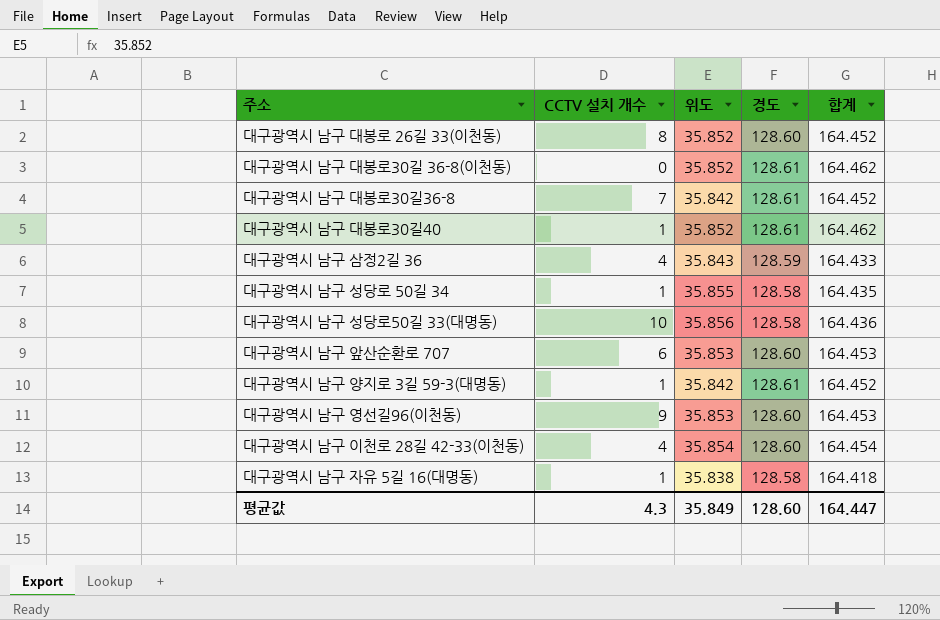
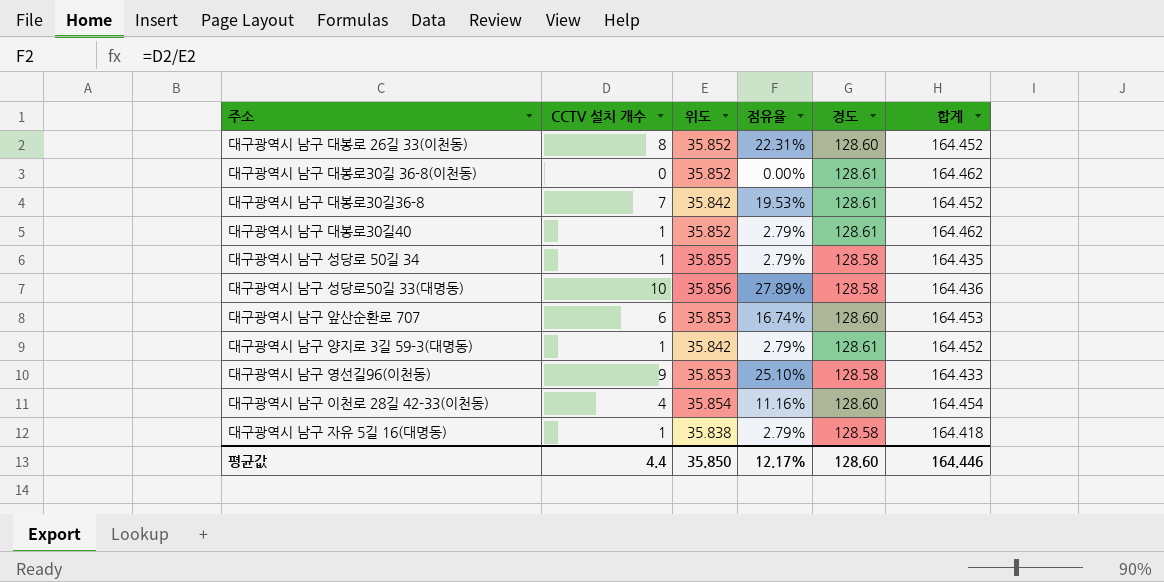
column 점유율 | formula: none -> [CCTV 설치 개수] / [위도]
row 대구광역시 남구 삼정2길 36: 4 | 35.843 | 128.59 | 164.433 -> none
대구광역시 남구 영선길96(이천동) | 경도: 128.60 -> 128.58
대구광역시 남구 영선길96(이천동) | 합계: 164.453 -> 164.433
평균값 | CCTV 설치 개수: 4.3 -> 4.4
평균값 | 위도: 35.849 -> 35.850
평균값 | 합계: 164.447 -> 164.446

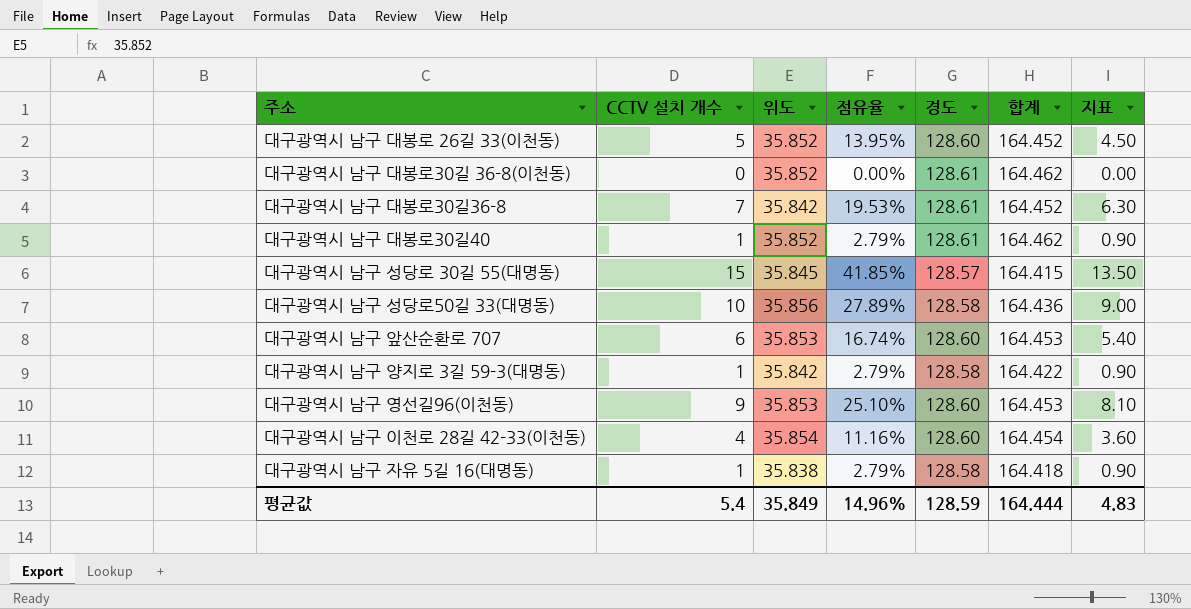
column 지표 | formula: none -> [CCTV 설치 개수] * 0.9
row 대구광역시 남구 성당로 50길 34: 1 | 35.855 | 2.79% | 128.58 | 164.435 -> none
대구광역시 남구 대봉로 26길 33(이천동) | CCTV 설치 개수: 8 -> 5
대구광역시 남구 대봉로 26길 33(이천동) | 점유율: 22.31% -> 13.95%
row 대구광역시 남구 성당로 30길 55(대명동): none -> 15 | 35.845 | 41.85% | 128.57 | 164.415 | 13.50
대구광역시 남구 양지로 3길 59-3(대명동) | 경도: 128.61 -> 128.58
대구광역시 남구 양지로 3길 59-3(대명동) | 합계: 164.452 -> 164.422
대구광역시 남구 영선길96(이천동) | 경도: 128.58 -> 128.60
대구광역시 남구 영선길96(이천동) | 합계: 164.433 -> 164.453
평균값 | CCTV 설치 개수: 4.4 -> 5.4
평균값 | 위도: 35.850 -> 35.849
평균값 | 점유율: 12.17% -> 14.96%
평균값 | 경도: 128.60 -> 128.59
평균값 | 합계: 164.446 -> 164.444

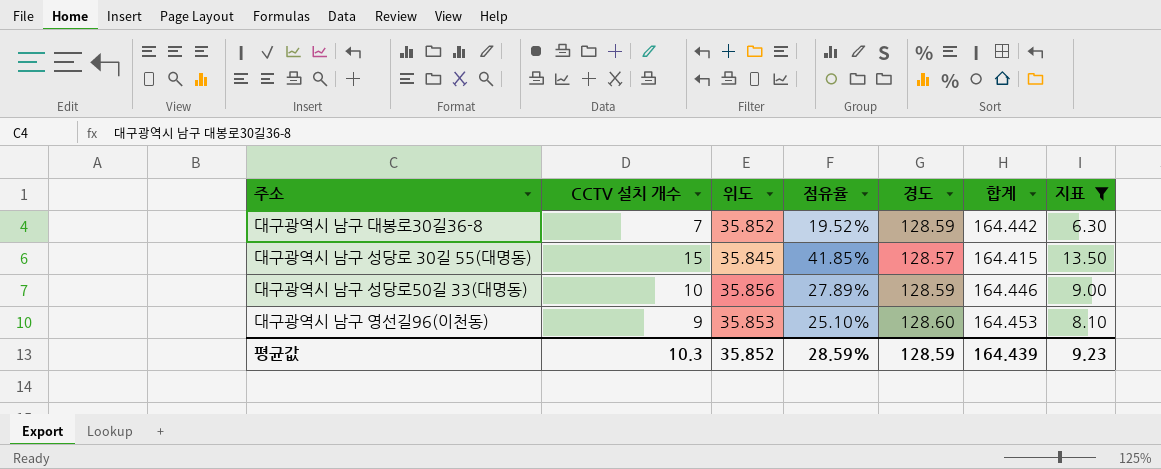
filter: none -> 지표 >= 6.30
대구광역시 남구 대봉로30길36-8 | 위도: 35.842 -> 35.852
대구광역시 남구 대봉로30길36-8 | 점유율: 19.53% -> 19.52%
대구광역시 남구 대봉로30길36-8 | 경도: 128.61 -> 128.59
대구광역시 남구 대봉로30길36-8 | 합계: 164.452 -> 164.442
대구광역시 남구 성당로50길 33(대명동) | 경도: 128.58 -> 128.59
대구광역시 남구 성당로50길 33(대명동) | 합계: 164.436 -> 164.446
평균값 | CCTV 설치 개수: 5.4 -> 10.3
평균값 | 위도: 35.849 -> 35.852
평균값 | 점유율: 14.96% -> 28.59%
평균값 | 합계: 164.444 -> 164.439
평균값 | 지표: 4.83 -> 9.23

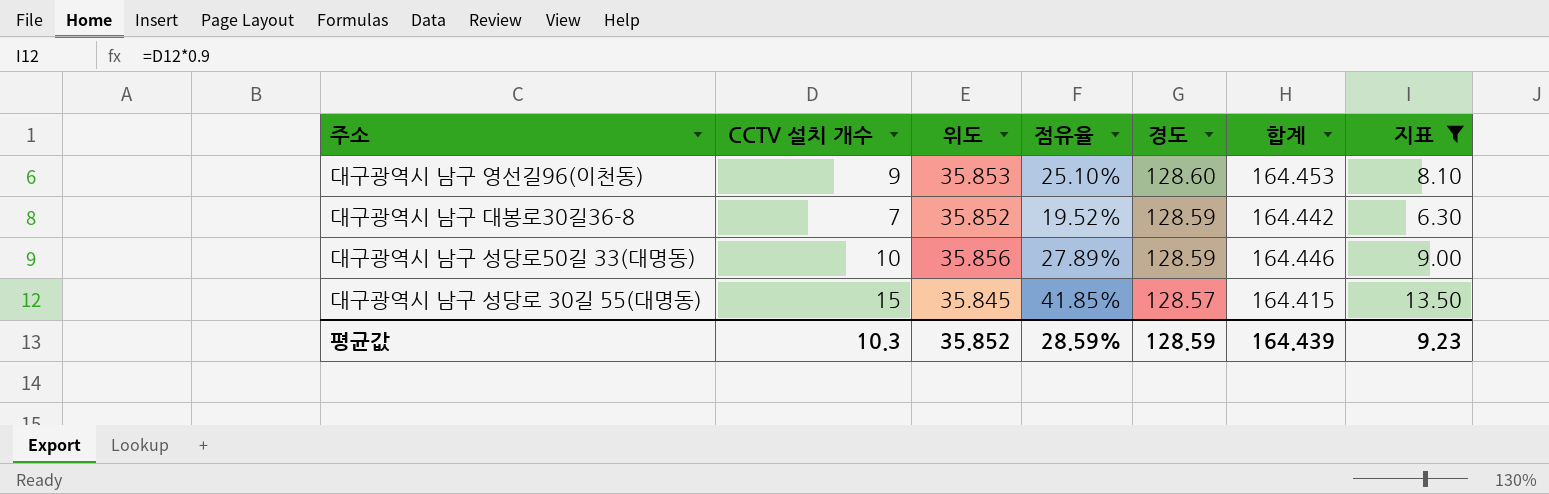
row order: none -> 경도 descending

